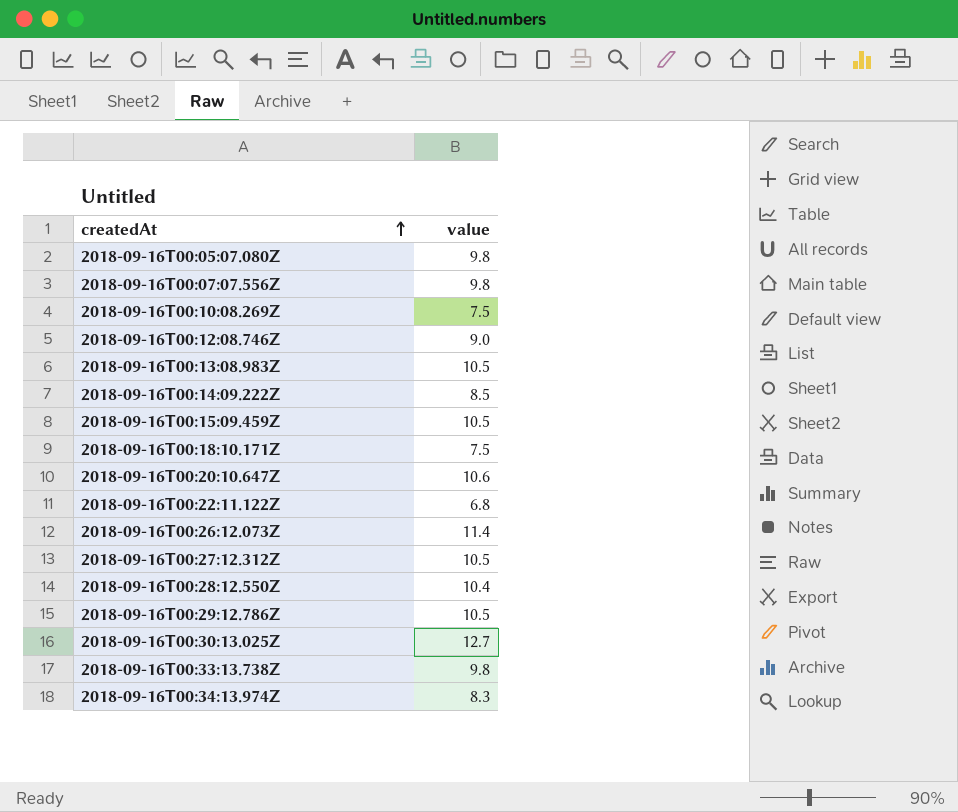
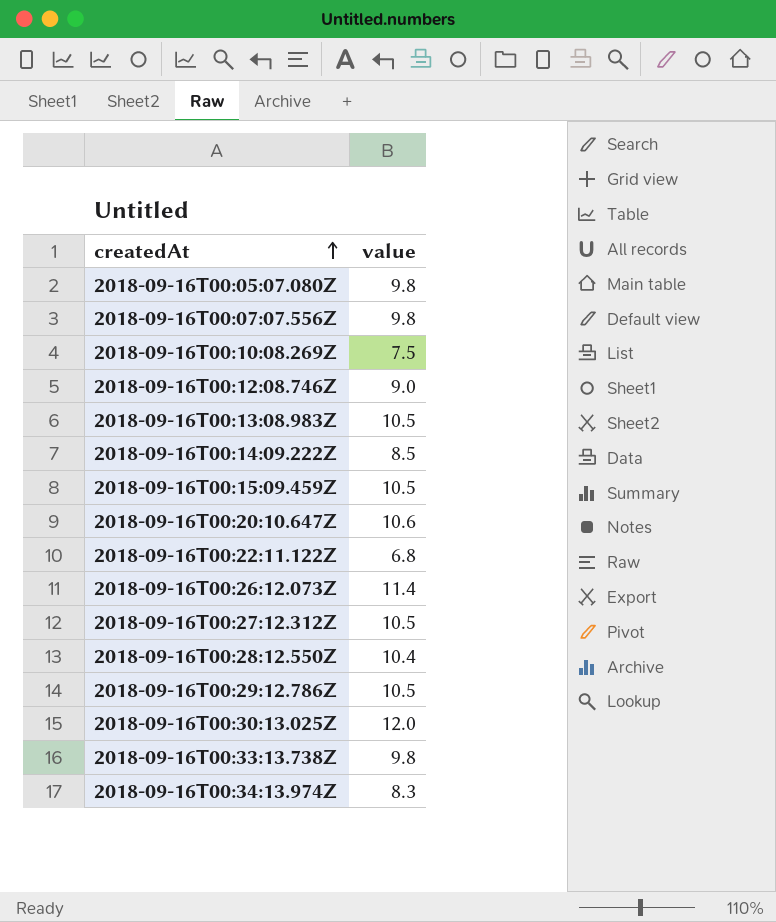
row 2018-09-16T00:18:10.171Z: 7.5 -> none
2018-09-16T00:30:13.025Z | value: 12.7 -> 12.0

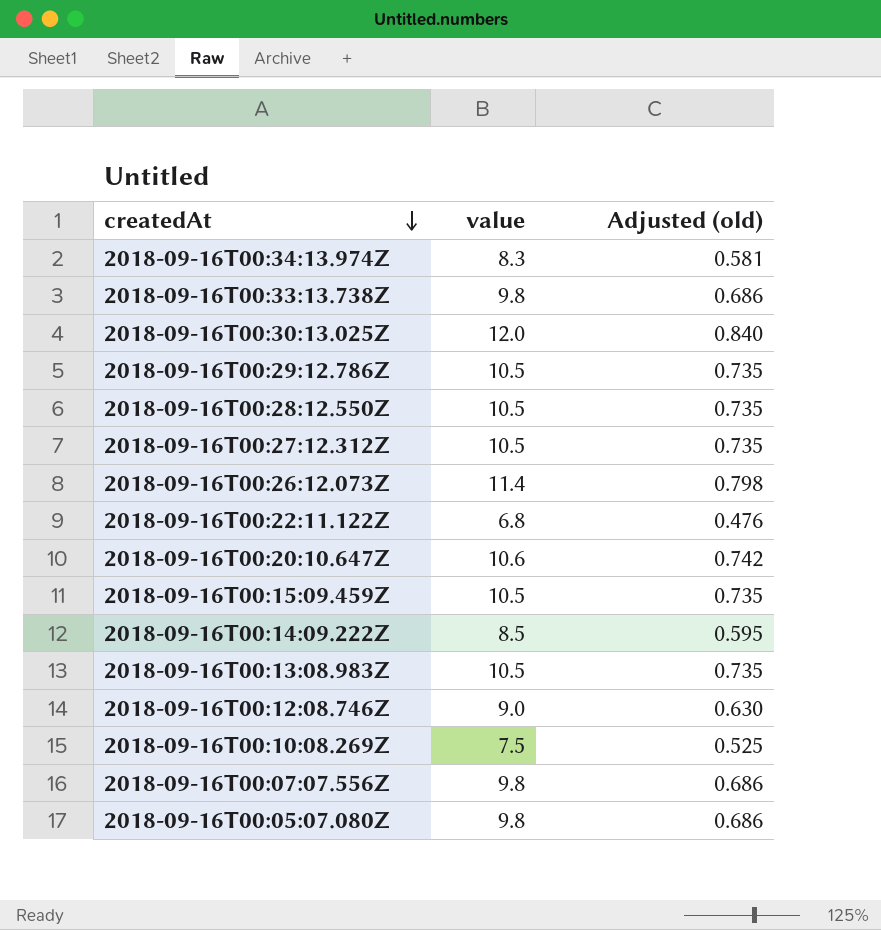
row order: createdAt ascending -> createdAt descending
column Adjusted (old) | formula: none -> [value] * 0.07
2018-09-16T00:28:12.550Z | value: 10.4 -> 10.5

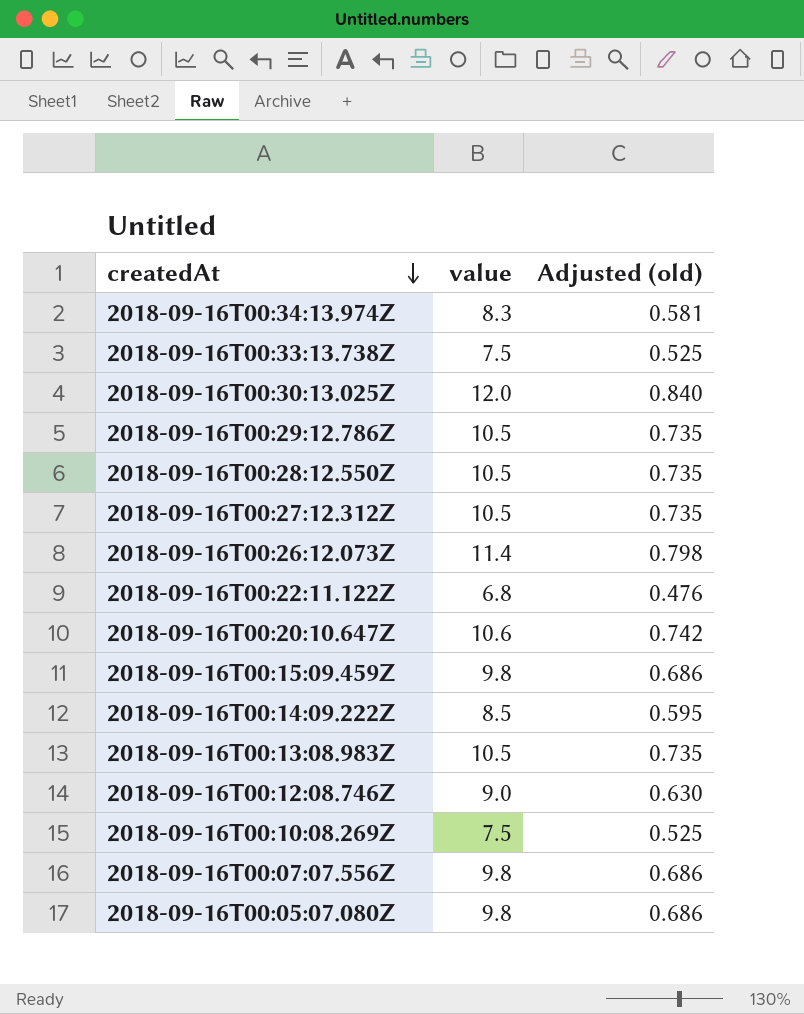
2018-09-16T00:33:13.738Z | value: 9.8 -> 7.5
2018-09-16T00:33:13.738Z | Adjusted (old): 0.686 -> 0.525
2018-09-16T00:15:09.459Z | value: 10.5 -> 9.8
2018-09-16T00:15:09.459Z | Adjusted (old): 0.735 -> 0.686

